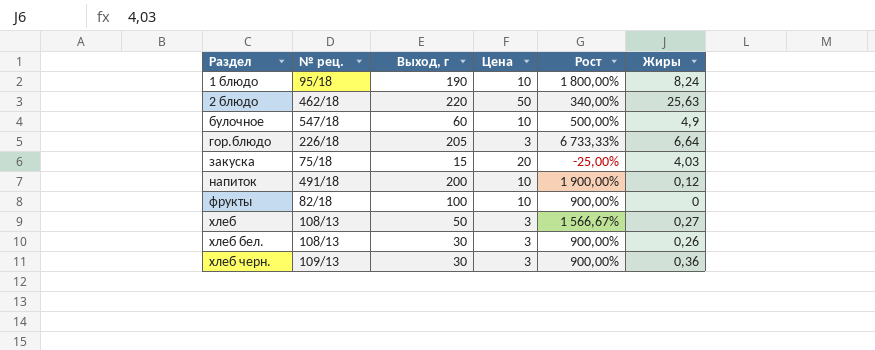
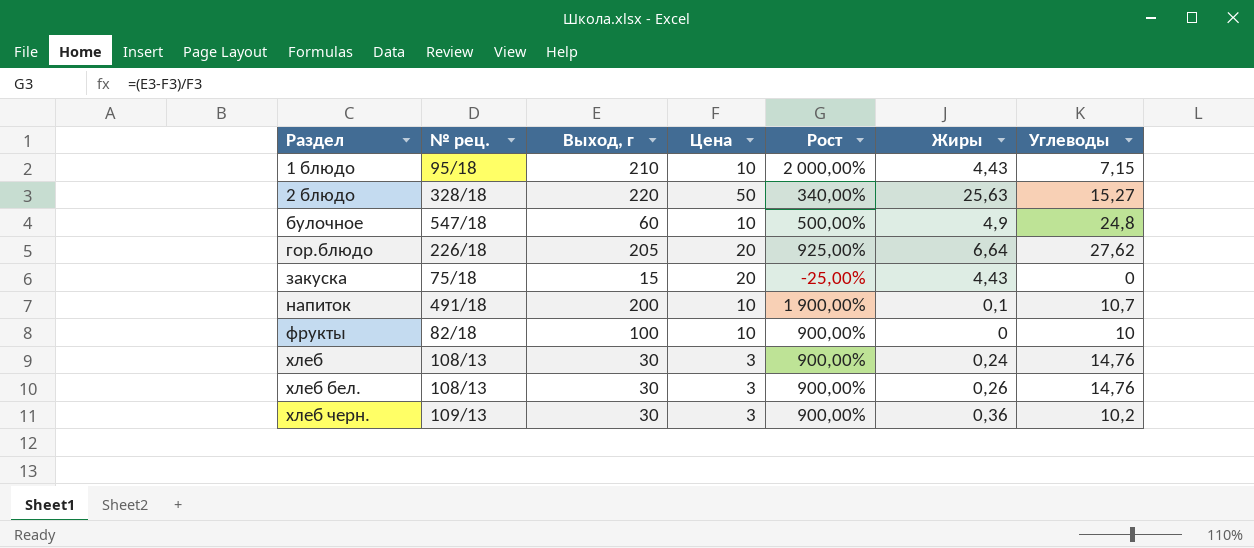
column Углеводы | position: none -> 7
1 блюдо | Выход, г: 190 -> 210
1 блюдо | Рост: 1 800,00% -> 2 000,00%
1 блюдо | Жиры: 8,24 -> 4,43
2 блюдо | № рец.: 462/18 -> 328/18
гор.блюдо | Цена: 3 -> 20
гор.блюдо | Рост: 6 733,33% -> 925,00%
закуска | Жиры: 4,03 -> 4,43
напиток | Жиры: 0,12 -> 0,1
хлеб | Выход, г: 50 -> 30
хлеб | Рост: 1 566,67% -> 900,00%
хлеб | Жиры: 0,27 -> 0,24

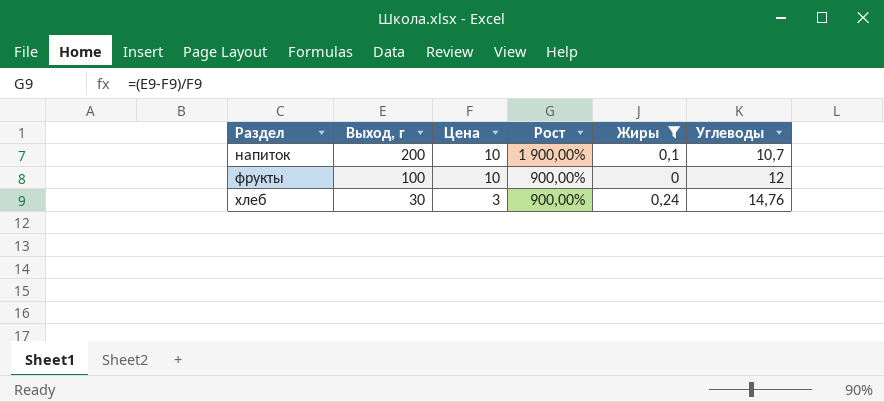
filter: none -> Жиры <= 0,24
column № рец. | position: 2 -> none
фрукты | Углеводы: 10 -> 12

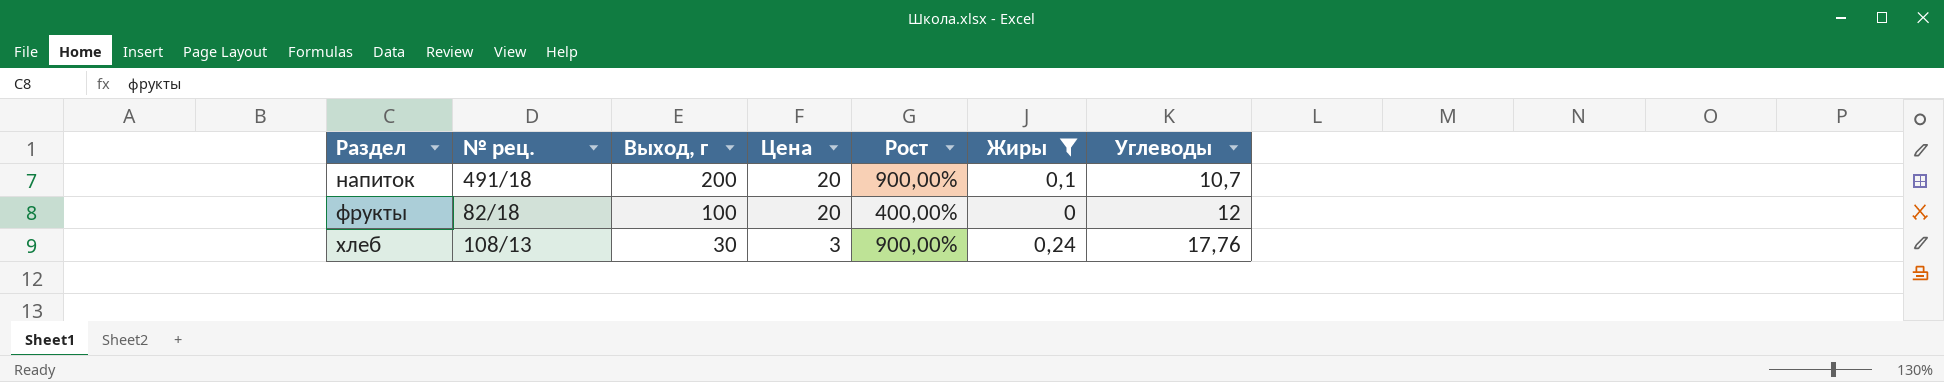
column № рец. | position: none -> 2
напиток | Цена: 10 -> 20
напиток | Рост: 1 900,00% -> 900,00%
фрукты | Цена: 10 -> 20
фрукты | Рост: 900,00% -> 400,00%
хлеб | Углеводы: 14,76 -> 17,76

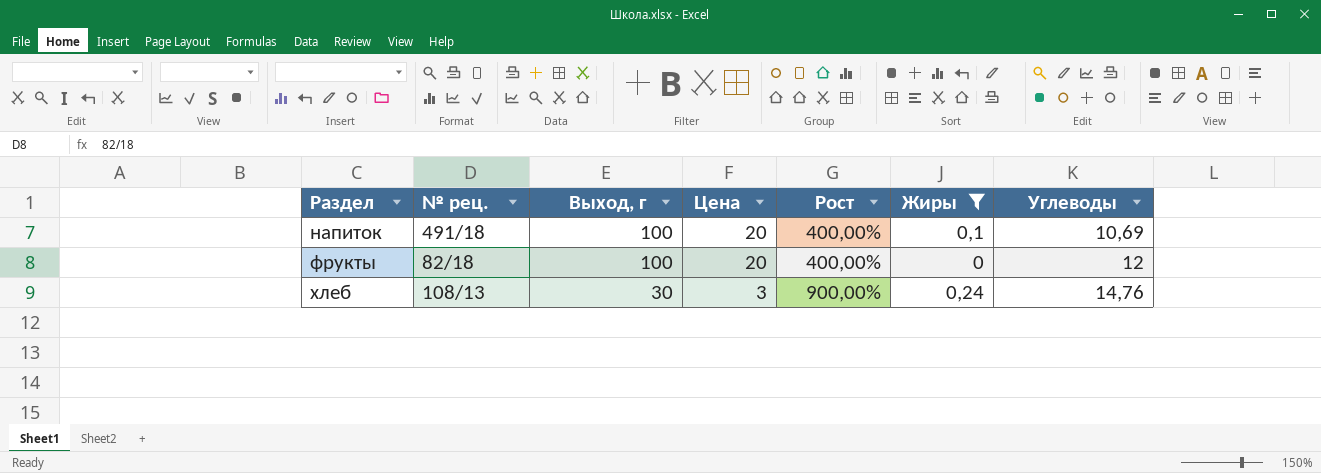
напиток | Выход, г: 200 -> 100
напиток | Рост: 900,00% -> 400,00%
напиток | Углеводы: 10,7 -> 10,69
хлеб | Углеводы: 17,76 -> 14,76

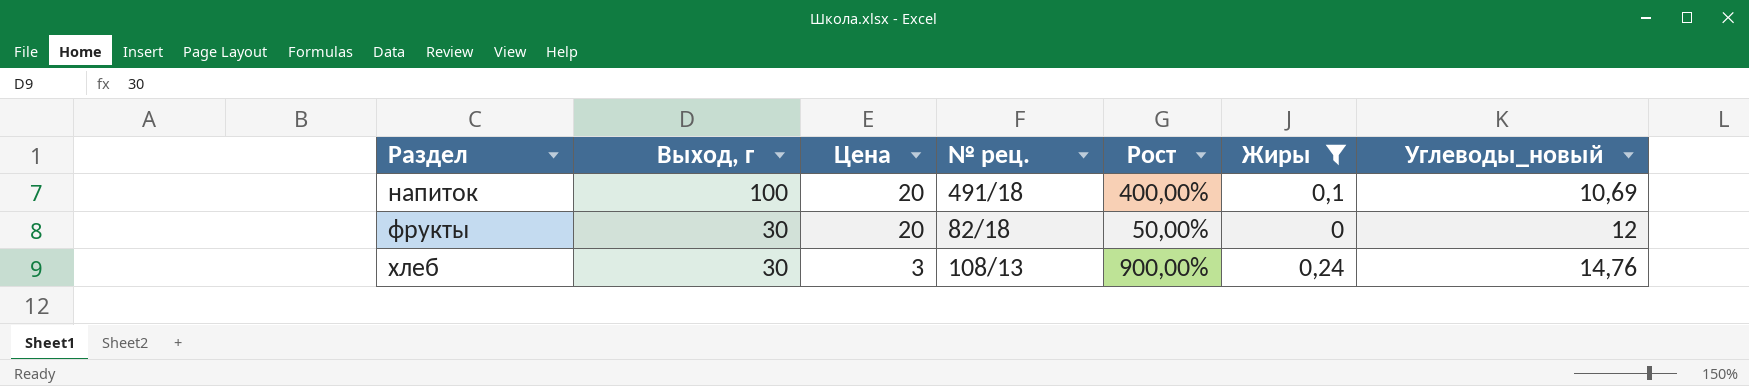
column № рец. | position: 2 -> 4
column name: Углеводы -> Углеводы_новый
фрукты | Выход, г: 100 -> 30
фрукты | Рост: 400,00% -> 50,00%

